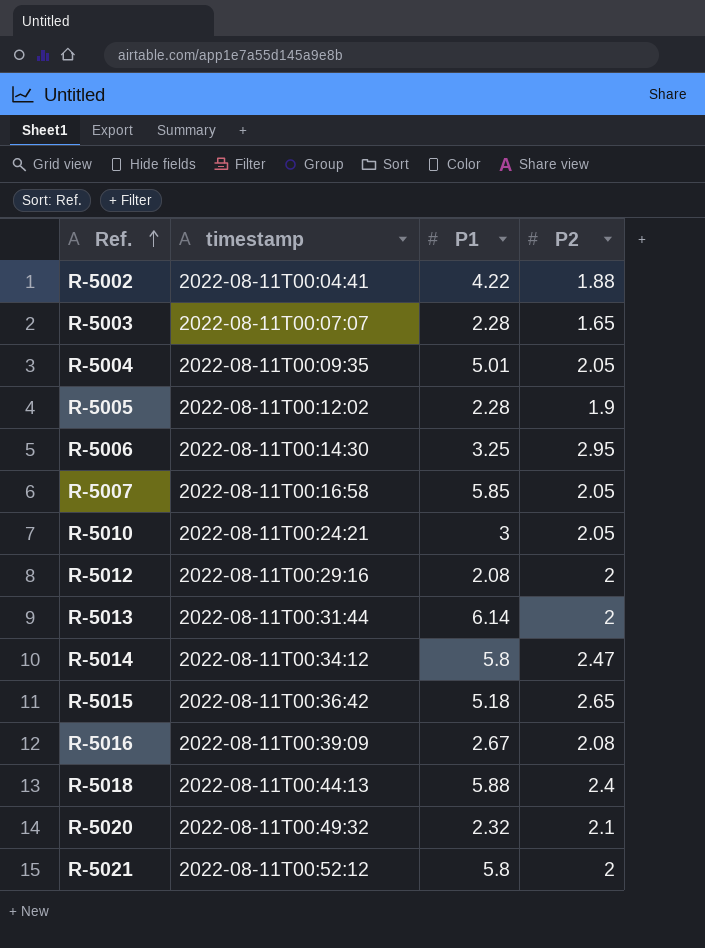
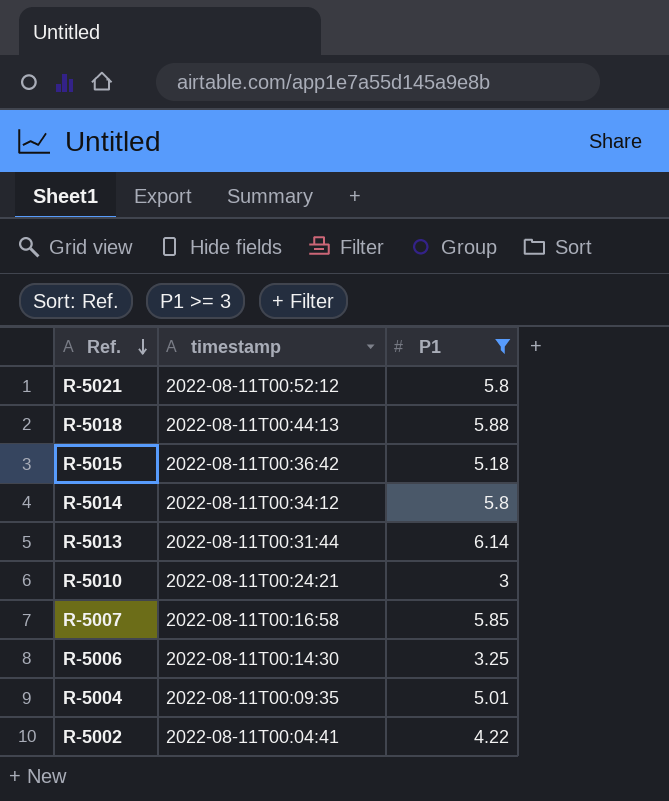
filter: none -> P1 >= 3
row order: Ref. ascending -> Ref. descending
column P2 | position: 4 -> none

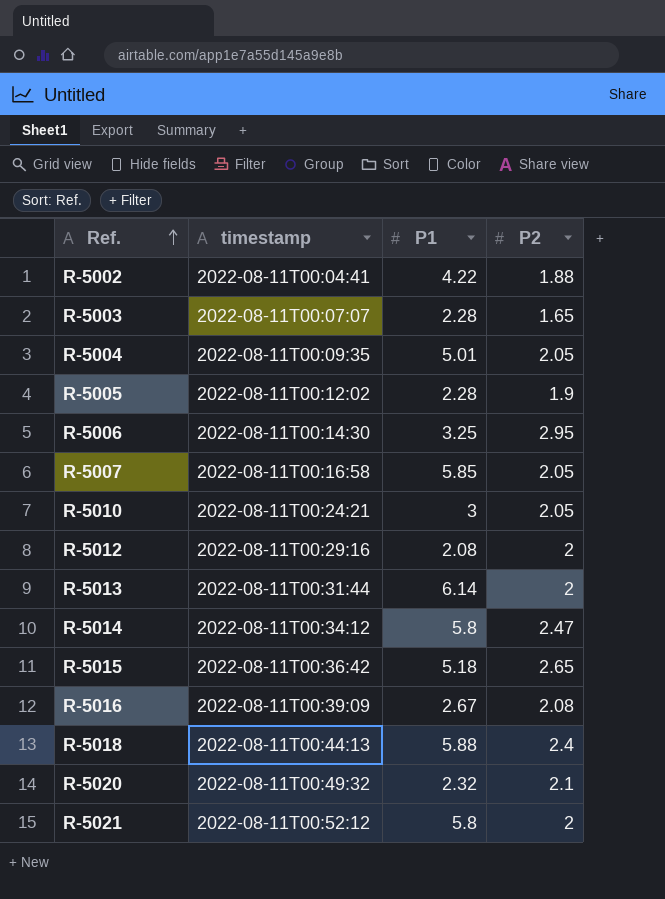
filter: P1 >= 3 -> none
row order: Ref. descending -> Ref. ascending
column P2 | position: none -> 4

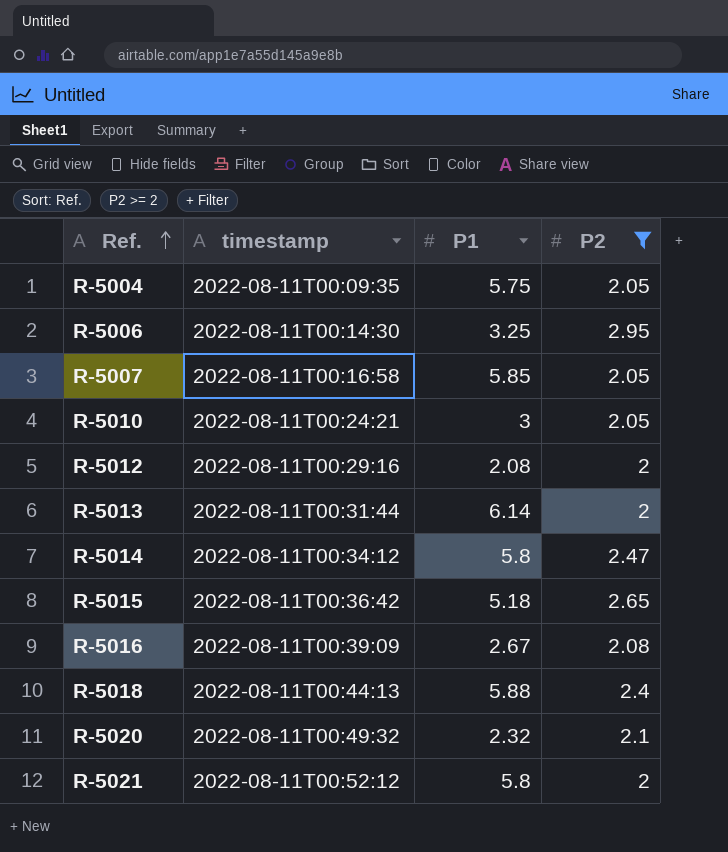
filter: none -> P2 >= 2
R-5004 | P1: 5.01 -> 5.75

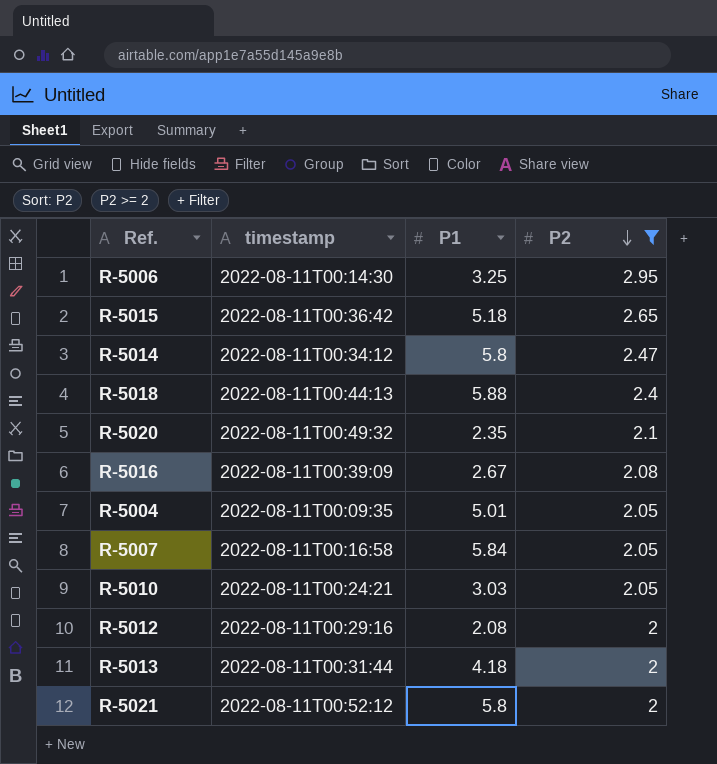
row order: Ref. ascending -> P2 descending
R-5020 | P1: 2.32 -> 2.35
R-5004 | P1: 5.75 -> 5.01
R-5007 | P1: 5.85 -> 5.84
R-5010 | P1: 3 -> 3.03
R-5013 | P1: 6.14 -> 4.18

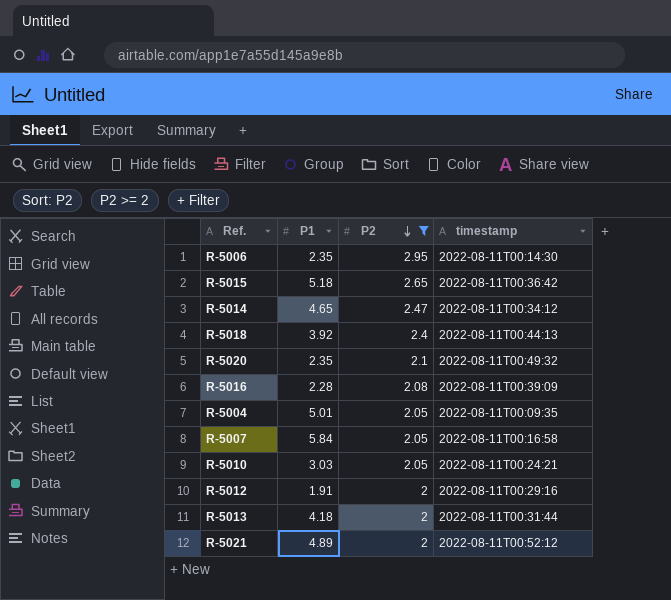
column timestamp | position: 2 -> 4
R-5006 | P1: 3.25 -> 2.35
R-5014 | P1: 5.8 -> 4.65
R-5018 | P1: 5.88 -> 3.92
R-5016 | P1: 2.67 -> 2.28
R-5012 | P1: 2.08 -> 1.91
R-5021 | P1: 5.8 -> 4.89

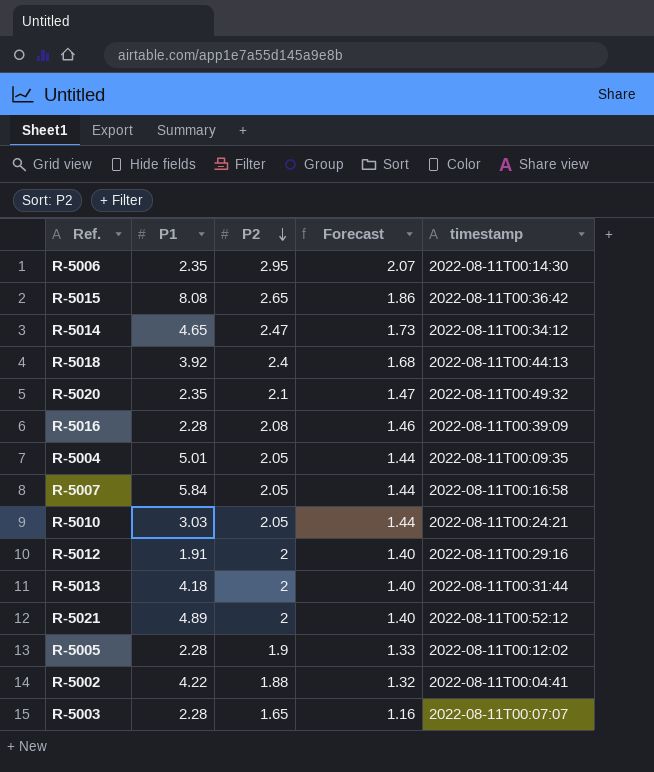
filter: P2 >= 2 -> none
column Forecast | formula: none -> [P2] * 0.7
R-5015 | P1: 5.18 -> 8.08

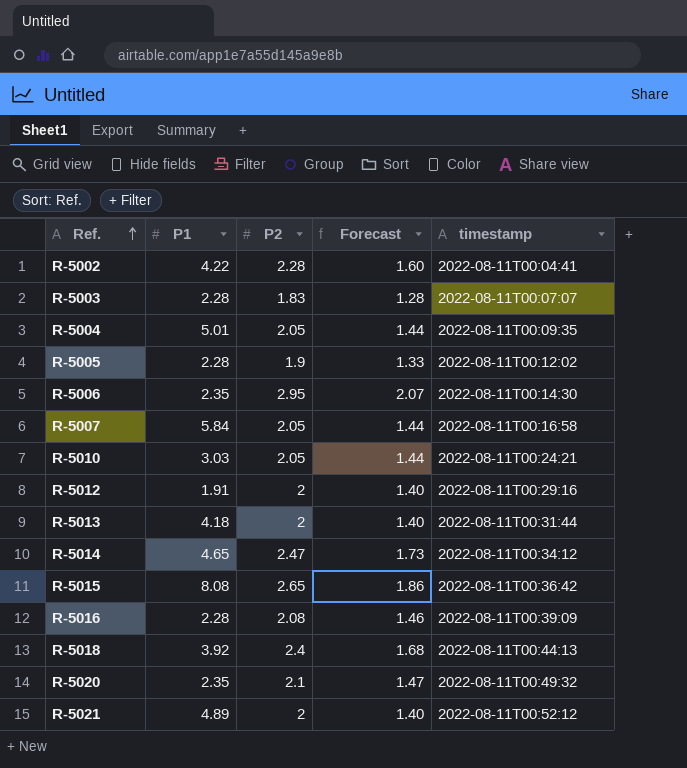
row order: P2 descending -> Ref. ascending
R-5002 | P2: 1.88 -> 2.28
R-5002 | Forecast: 1.32 -> 1.60
R-5003 | P2: 1.65 -> 1.83
R-5003 | Forecast: 1.16 -> 1.28

